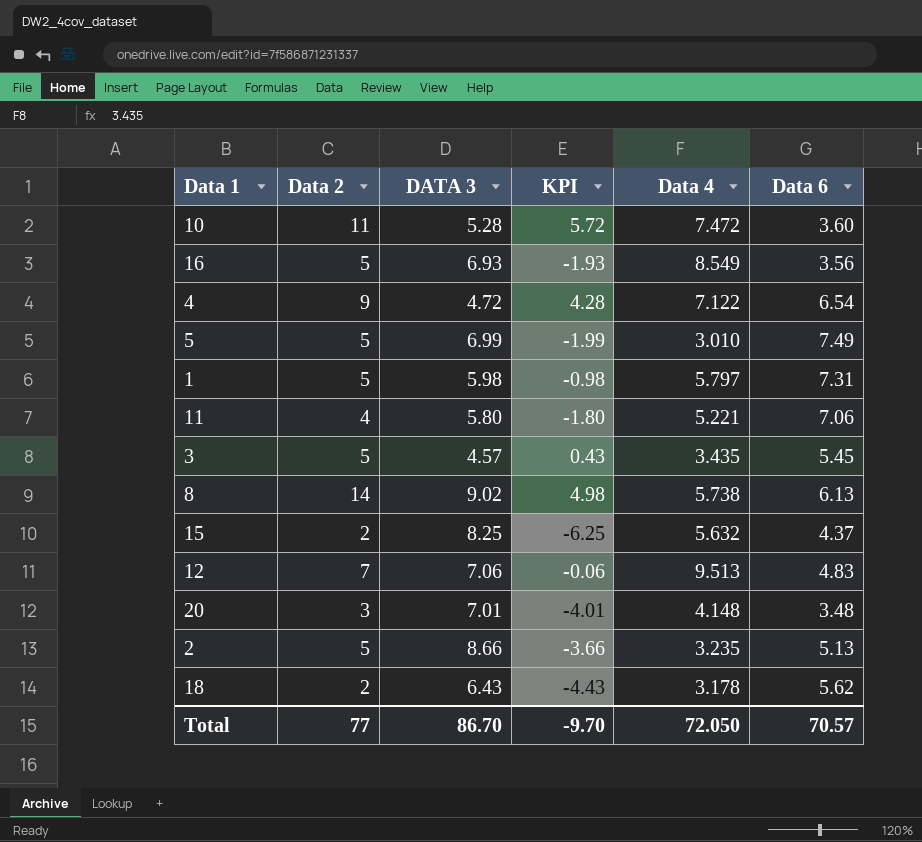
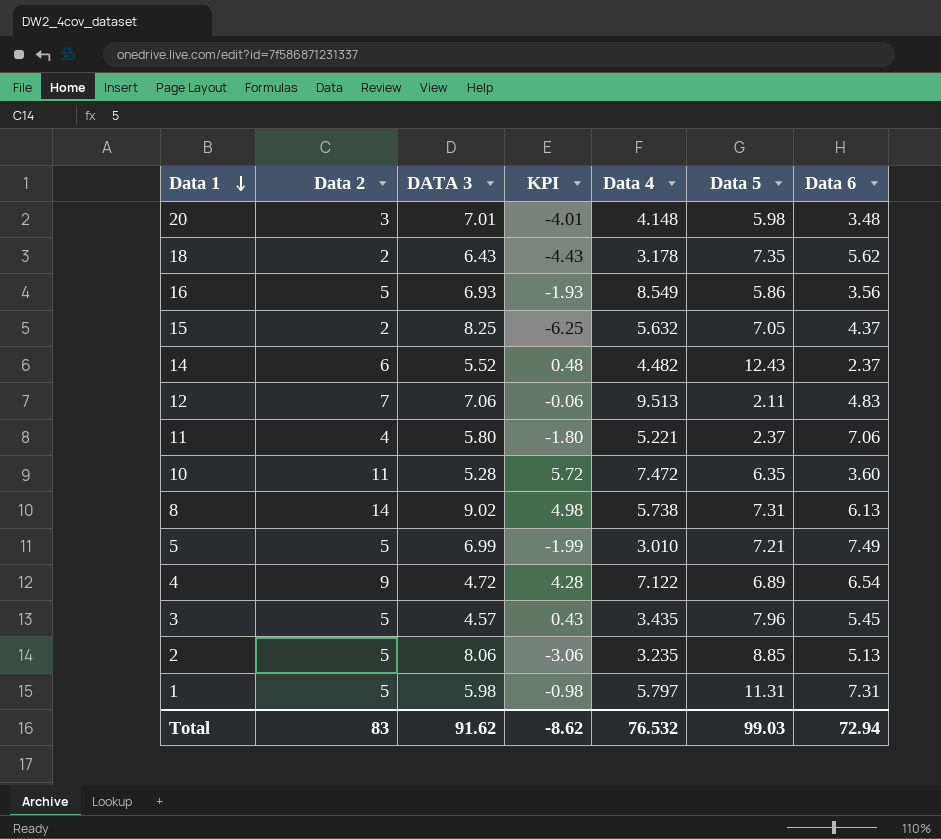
row order: none -> Data 1 descending
column Data 5 | position: none -> 6
row 14: none -> 6 | 5.52 | 0.48 | 4.482 | 12.43 | 2.37
2 | DATA 3: 8.66 -> 8.06
2 | KPI: -3.66 -> -3.06
Total | Data 2: 77 -> 83
Total | DATA 3: 86.70 -> 91.62
Total | KPI: -9.70 -> -8.62
Total | Data 4: 72.050 -> 76.532
Total | Data 6: 70.57 -> 72.94

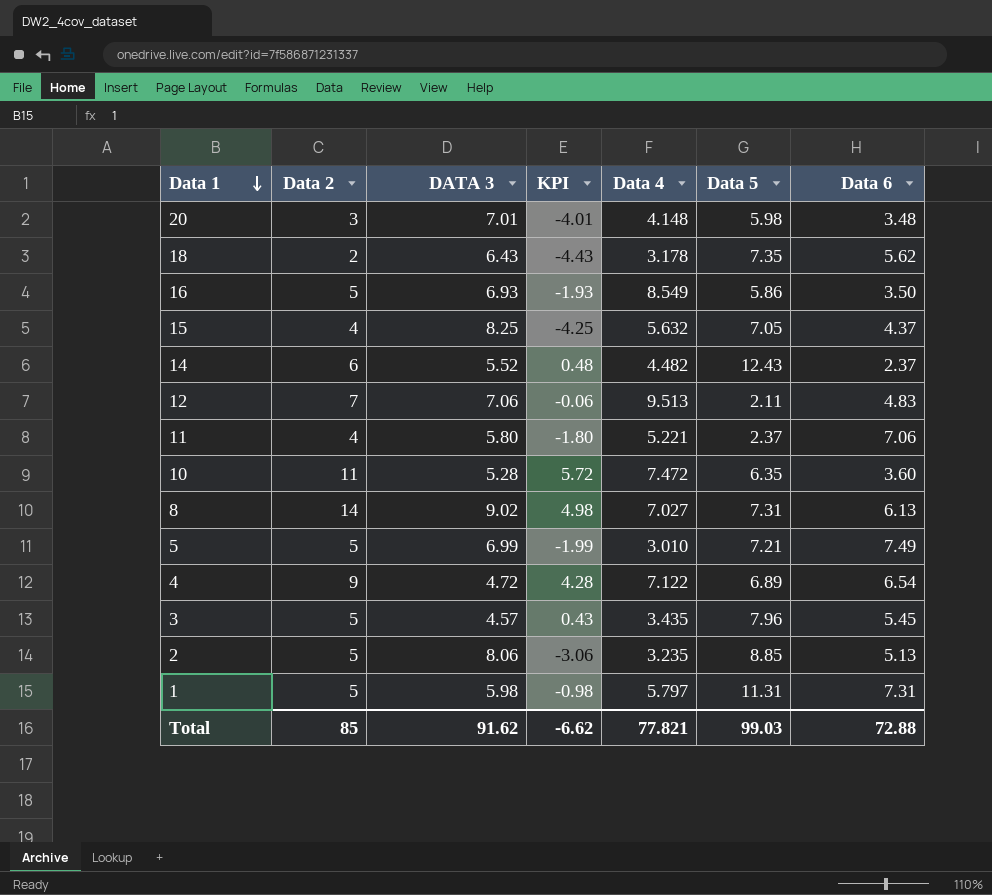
16 | Data 6: 3.56 -> 3.50
15 | Data 2: 2 -> 4
15 | KPI: -6.25 -> -4.25
8 | Data 4: 5.738 -> 7.027
Total | Data 2: 83 -> 85
Total | KPI: -8.62 -> -6.62
Total | Data 4: 76.532 -> 77.821
Total | Data 6: 72.94 -> 72.88

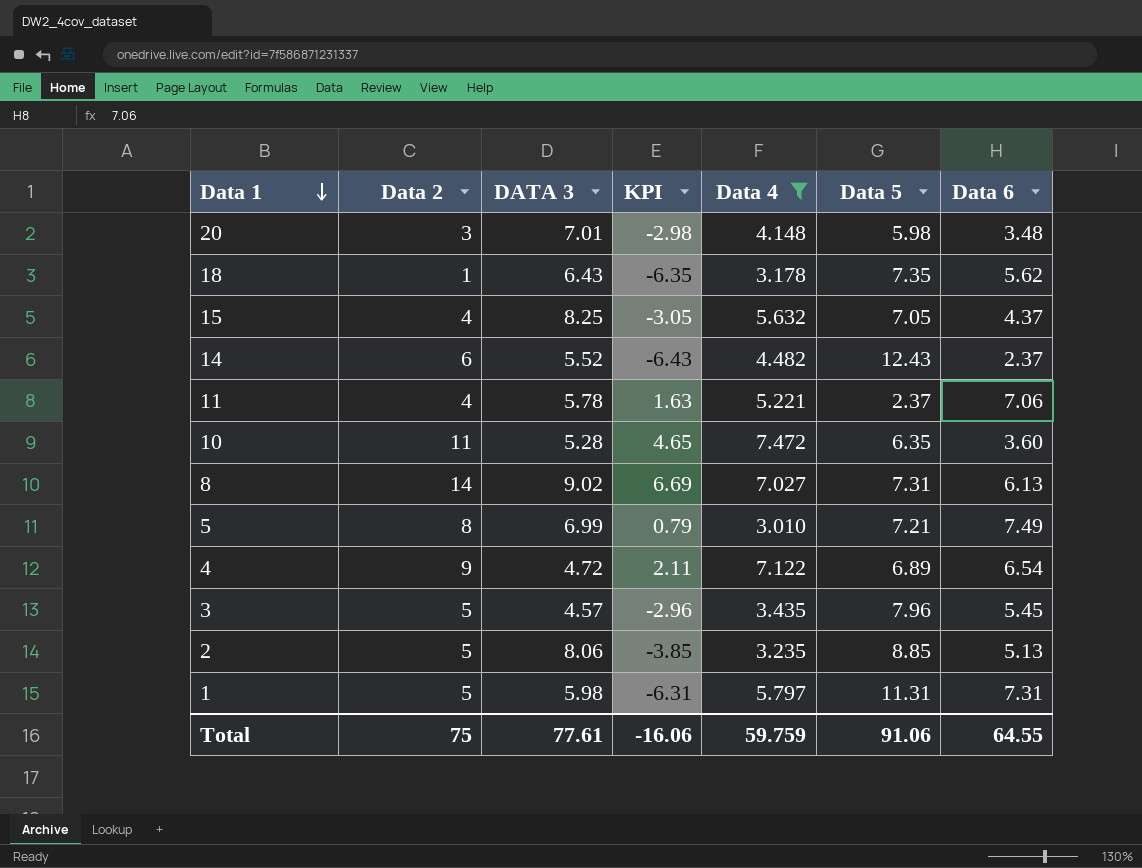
filter: none -> Data 4 <= 7.472
column KPI | formula: [Data 2] - [DATA 3] -> [Data 2] - [Data 5]
18 | Data 2: 2 -> 1
11 | DATA 3: 5.80 -> 5.78
5 | Data 2: 5 -> 8
Total | Data 2: 85 -> 75
Total | DATA 3: 91.62 -> 77.61
Total | KPI: -6.62 -> -16.06
Total | Data 4: 77.821 -> 59.759
Total | Data 5: 99.03 -> 91.06
Total | Data 6: 72.88 -> 64.55

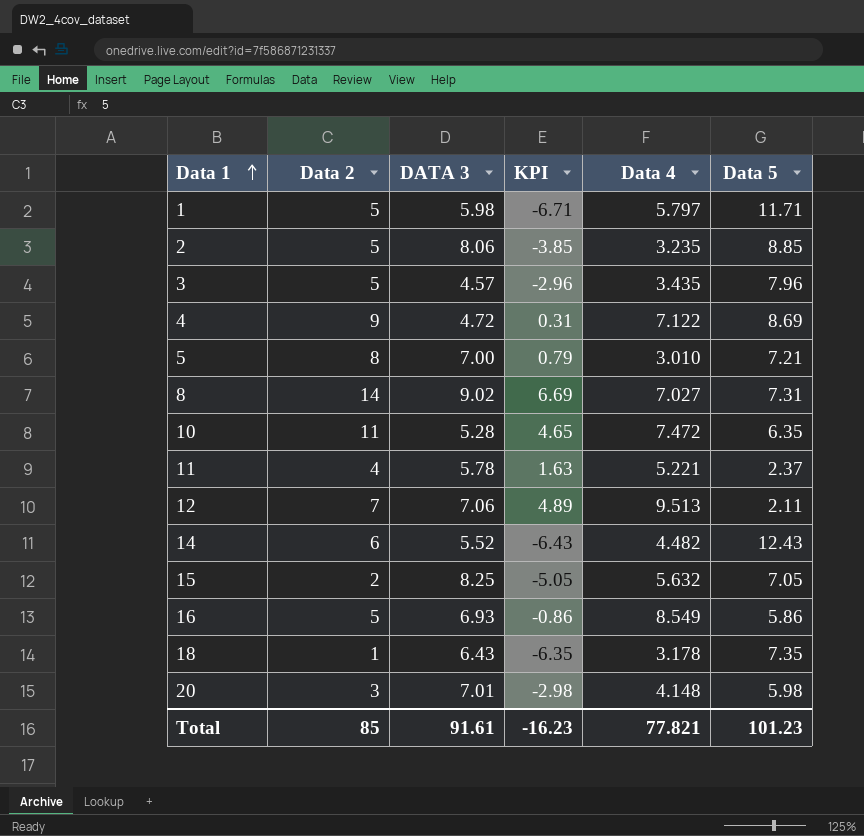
filter: Data 4 <= 7.472 -> none
row order: Data 1 descending -> Data 1 ascending
column Data 6 | position: 7 -> none
1 | KPI: -6.31 -> -6.71
1 | Data 5: 11.31 -> 11.71
4 | KPI: 2.11 -> 0.31
4 | Data 5: 6.89 -> 8.69
5 | DATA 3: 6.99 -> 7.00
15 | Data 2: 4 -> 2
15 | KPI: -3.05 -> -5.05
Total | Data 2: 75 -> 85
Total | DATA 3: 77.61 -> 91.61
Total | KPI: -16.06 -> -16.23
Total | Data 4: 59.759 -> 77.821
Total | Data 5: 91.06 -> 101.23

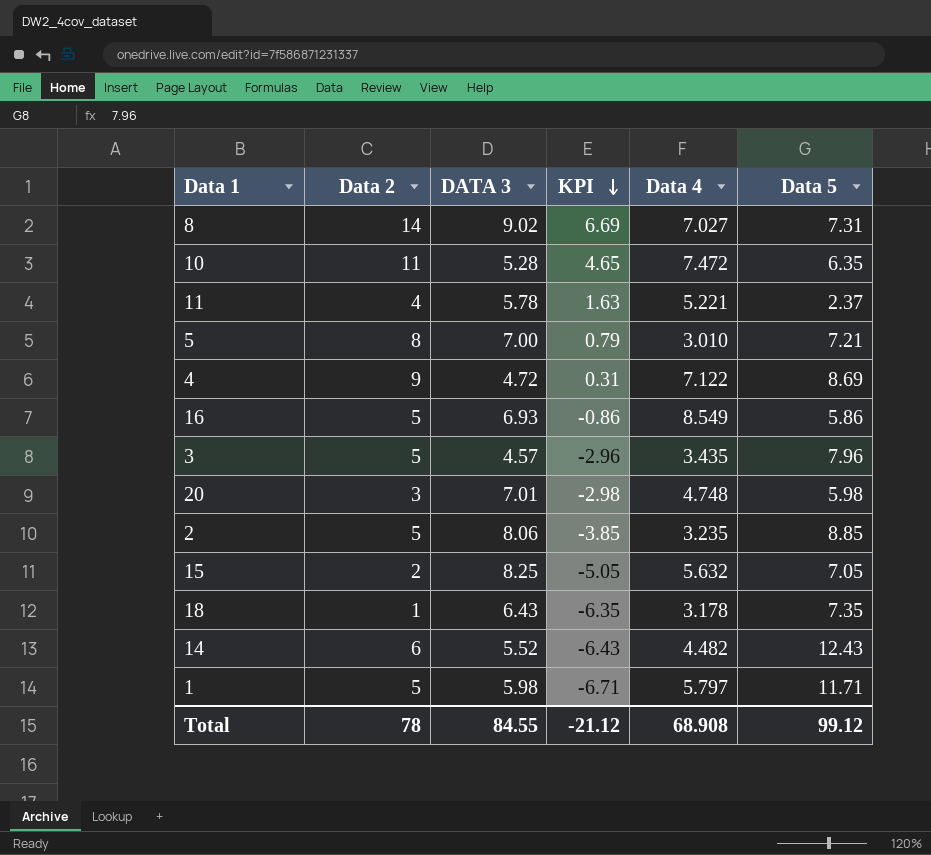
row order: Data 1 ascending -> KPI descending
row 12: 7 | 7.06 | 4.89 | 9.513 | 2.11 -> none
20 | Data 4: 4.148 -> 4.748
Total | Data 2: 85 -> 78
Total | DATA 3: 91.61 -> 84.55
Total | KPI: -16.23 -> -21.12
Total | Data 4: 77.821 -> 68.908
Total | Data 5: 101.23 -> 99.12

